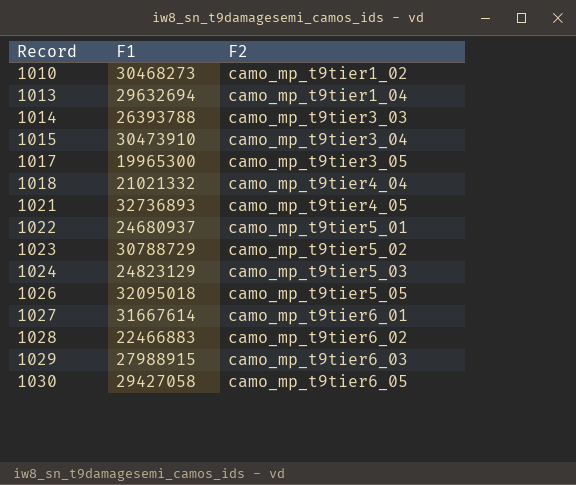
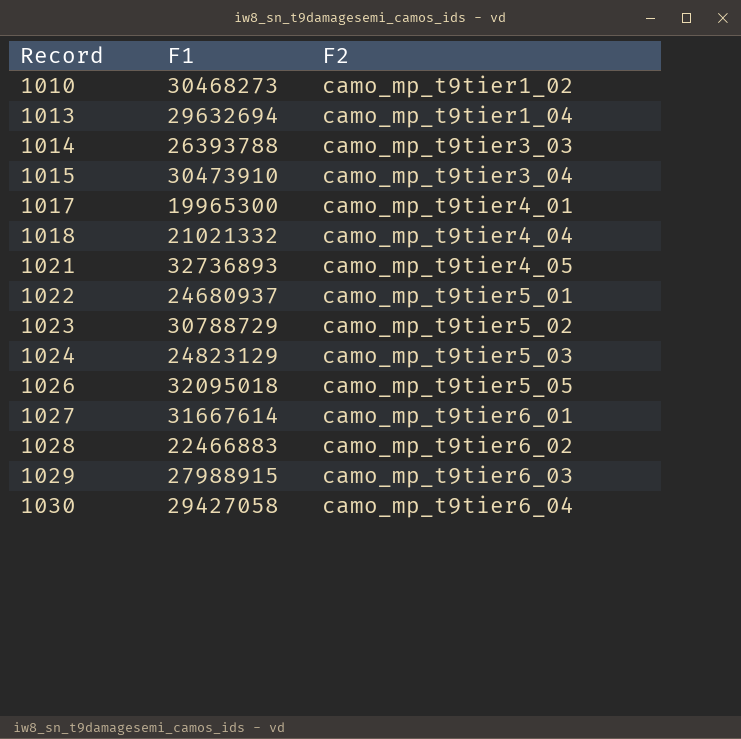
1017 | F2: camo_mp_t9tier3_05 -> camo_mp_t9tier4_01
1030 | F2: camo_mp_t9tier6_05 -> camo_mp_t9tier6_04

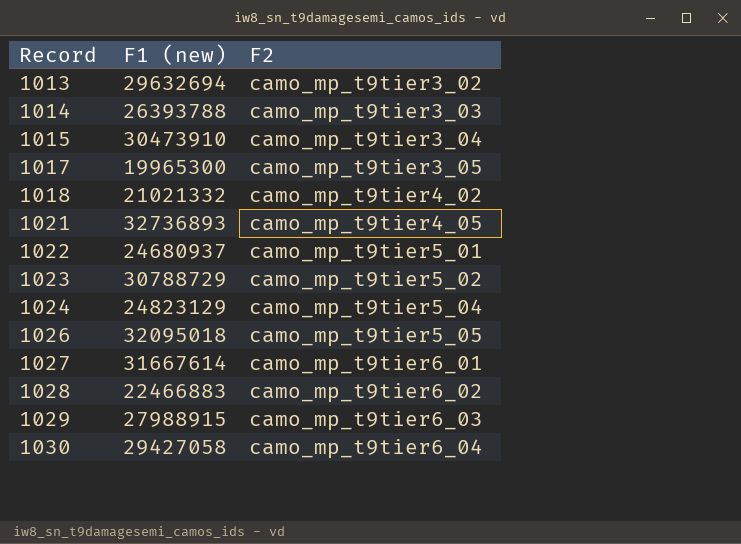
column name: F1 -> F1 (new)
row 1010: 30468273 | camo_mp_t9tier1_02 -> none
1013 | F2: camo_mp_t9tier1_04 -> camo_mp_t9tier3_02
1017 | F2: camo_mp_t9tier4_01 -> camo_mp_t9tier3_05
1018 | F2: camo_mp_t9tier4_04 -> camo_mp_t9tier4_02
1024 | F2: camo_mp_t9tier5_03 -> camo_mp_t9tier5_04

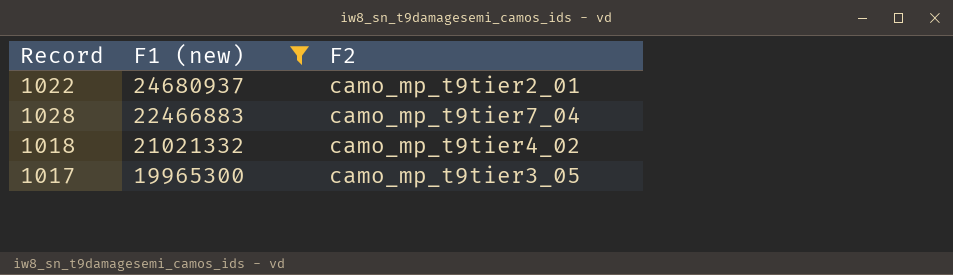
filter: none -> F1 (new) <= 24680937
row order: Record ascending -> F1 (new) descending
1022 | F2: camo_mp_t9tier5_01 -> camo_mp_t9tier2_01
1028 | F2: camo_mp_t9tier6_02 -> camo_mp_t9tier7_04

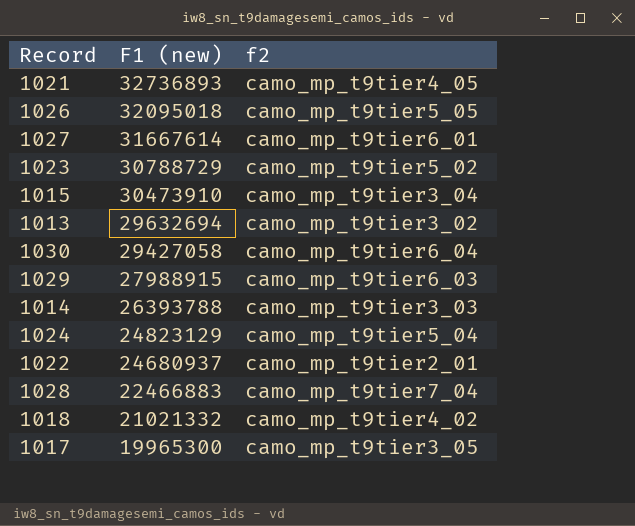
filter: F1 (new) <= 24680937 -> none
column name: F2 -> f2

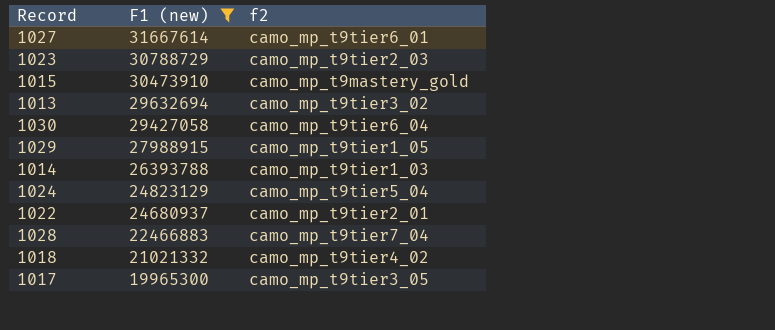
filter: none -> F1 (new) <= 31667614
1023 | f2: camo_mp_t9tier5_02 -> camo_mp_t9tier2_03
1015 | f2: camo_mp_t9tier3_04 -> camo_mp_t9mastery_gold
1029 | f2: camo_mp_t9tier6_03 -> camo_mp_t9tier1_05
1014 | f2: camo_mp_t9tier3_03 -> camo_mp_t9tier1_03

